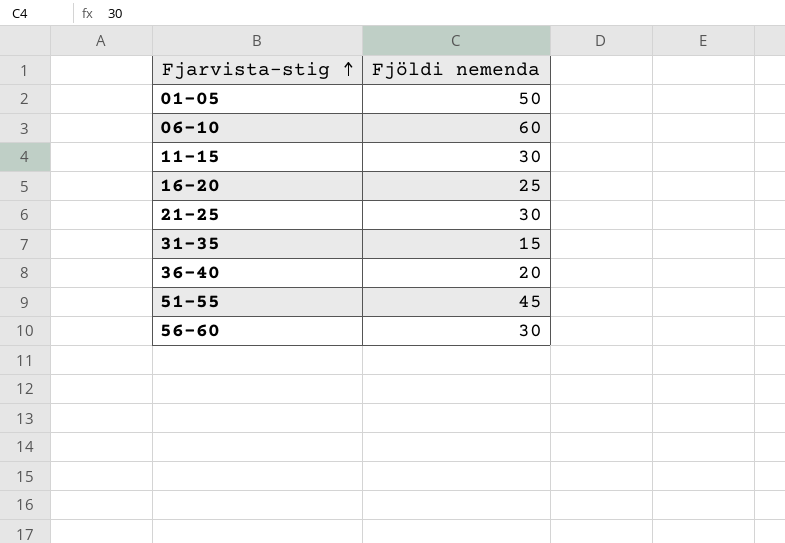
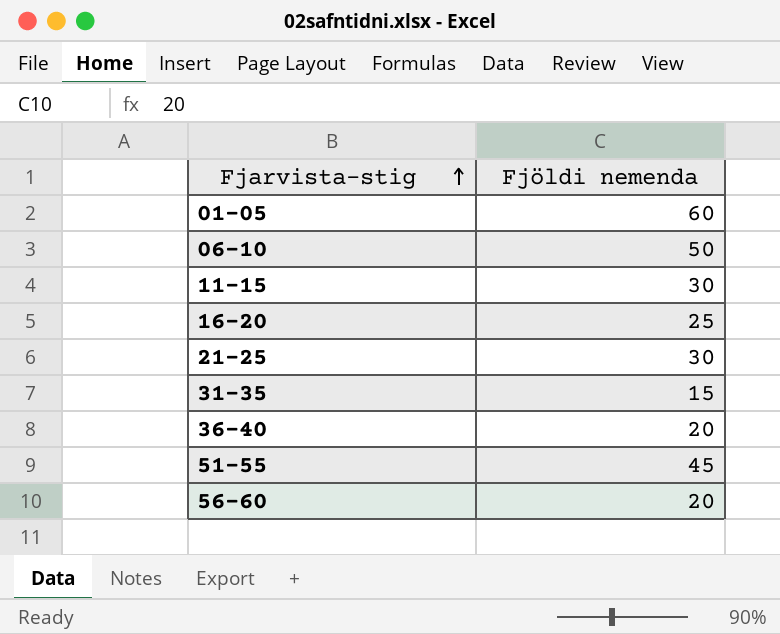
01-05 | Fjöldi nemenda: 50 -> 60
06-10 | Fjöldi nemenda: 60 -> 50
56-60 | Fjöldi nemenda: 30 -> 20

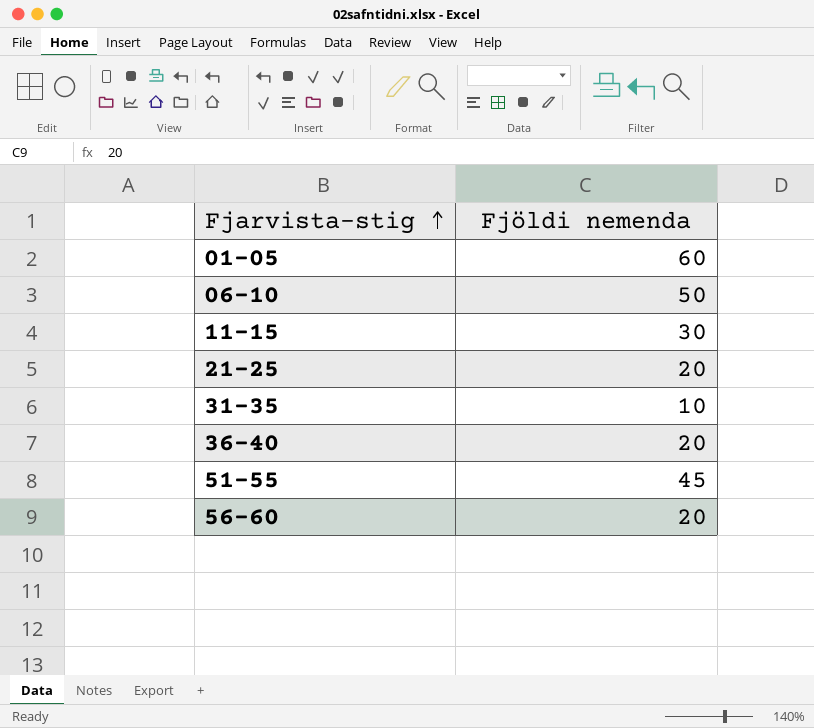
row 16-20: 25 -> none
21-25 | Fjöldi nemenda: 30 -> 20
31-35 | Fjöldi nemenda: 15 -> 10

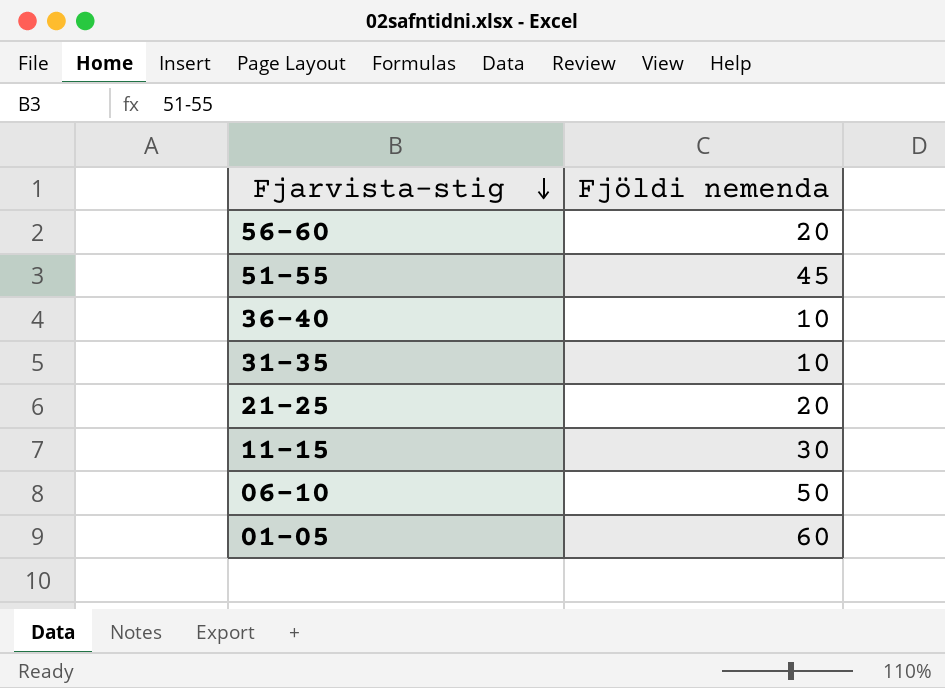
row order: Fjarvista-stig ascending -> Fjarvista-stig descending
36-40 | Fjöldi nemenda: 20 -> 10

